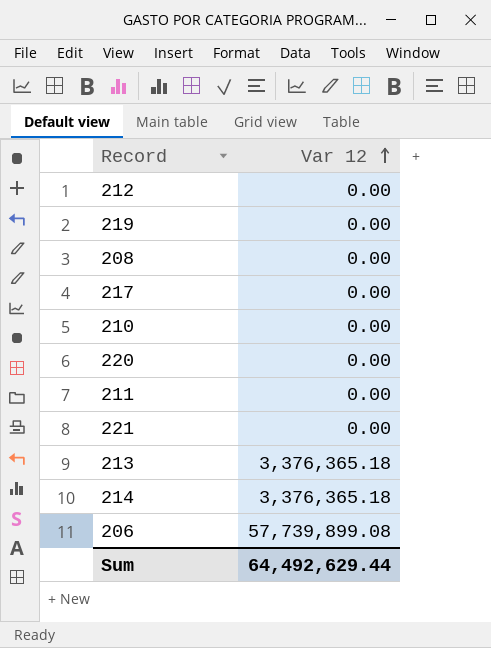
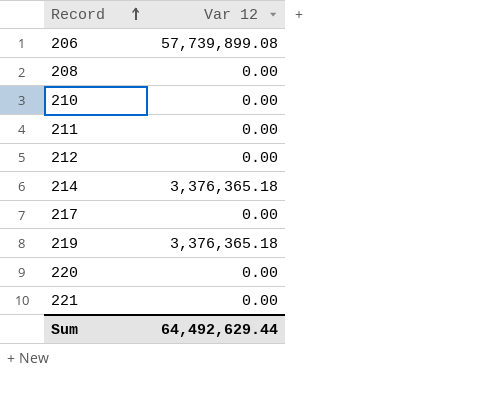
row order: Var 12 ascending -> Record ascending
row 213: 3,376,365.18 -> none
219 | Var 12: 0.00 -> 3,376,365.18

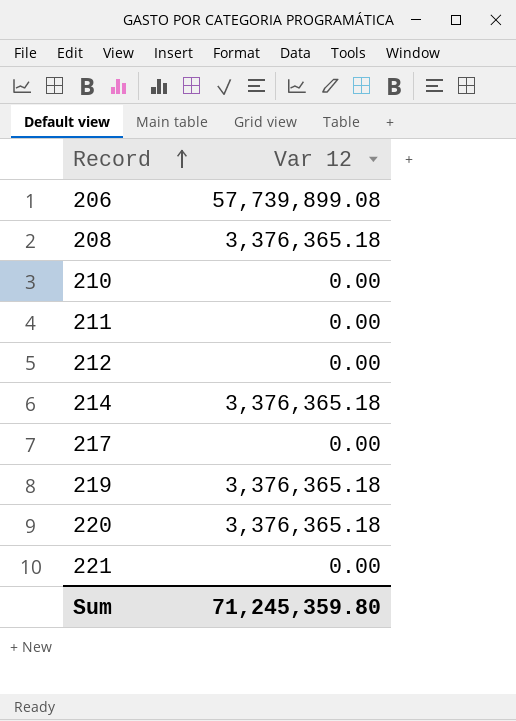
208 | Var 12: 0.00 -> 3,376,365.18
220 | Var 12: 0.00 -> 3,376,365.18
Sum | Var 12: 64,492,629.44 -> 71,245,359.80

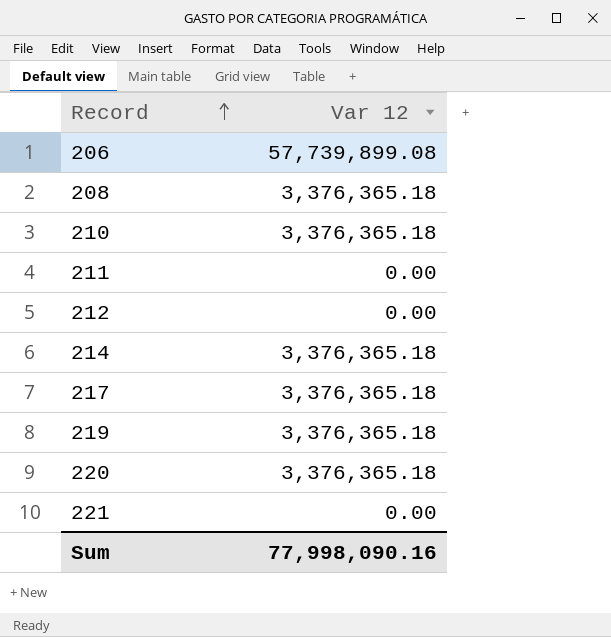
210 | Var 12: 0.00 -> 3,376,365.18
217 | Var 12: 0.00 -> 3,376,365.18
Sum | Var 12: 71,245,359.80 -> 77,998,090.16

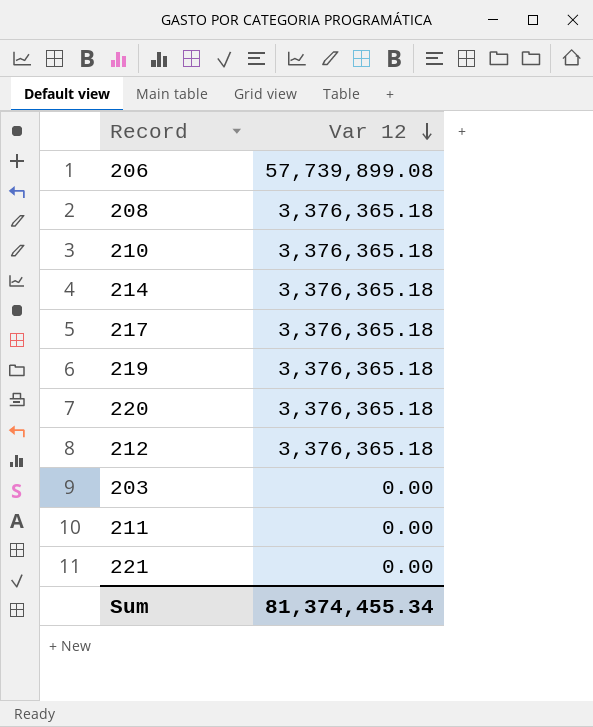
row order: Record ascending -> Var 12 descending
212 | Var 12: 0.00 -> 3,376,365.18
row 203: none -> 0.00
Sum | Var 12: 77,998,090.16 -> 81,374,455.34

